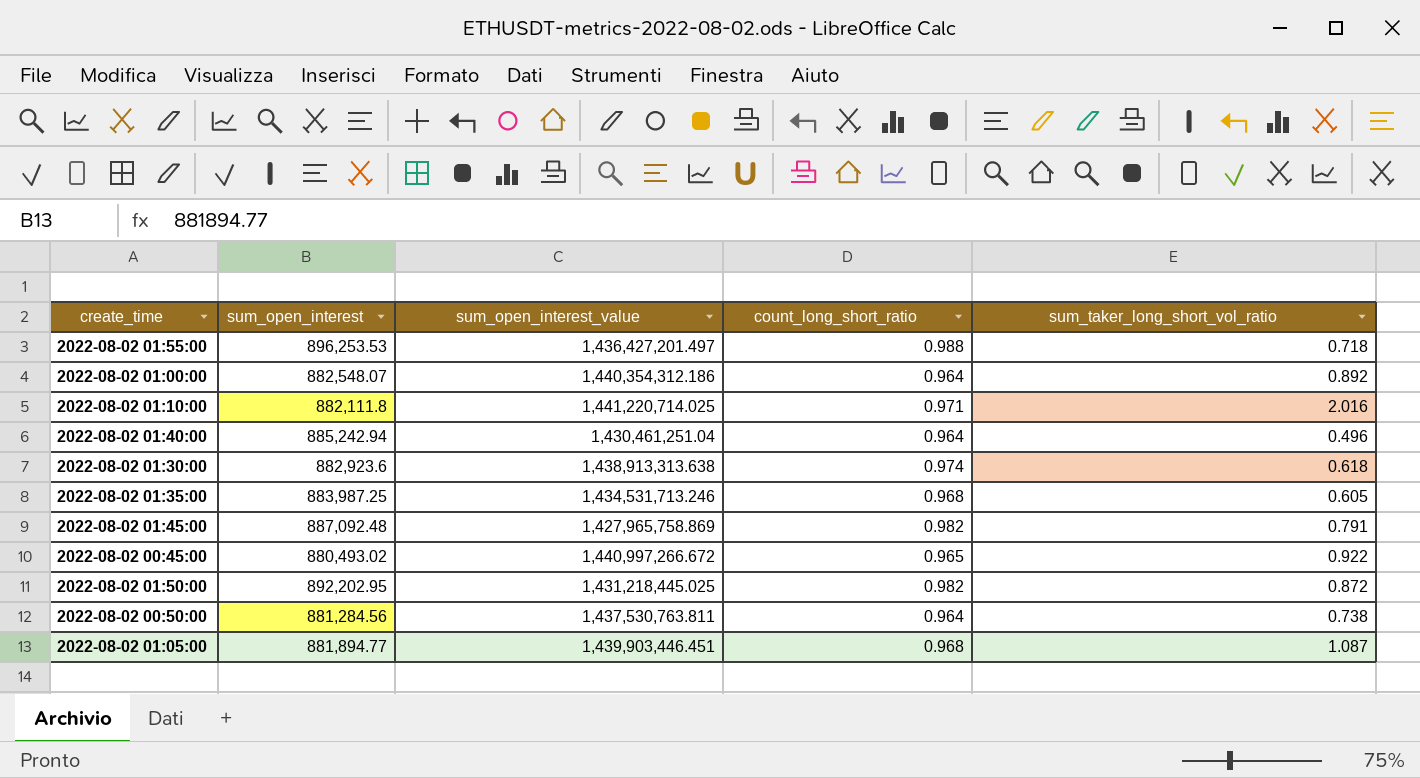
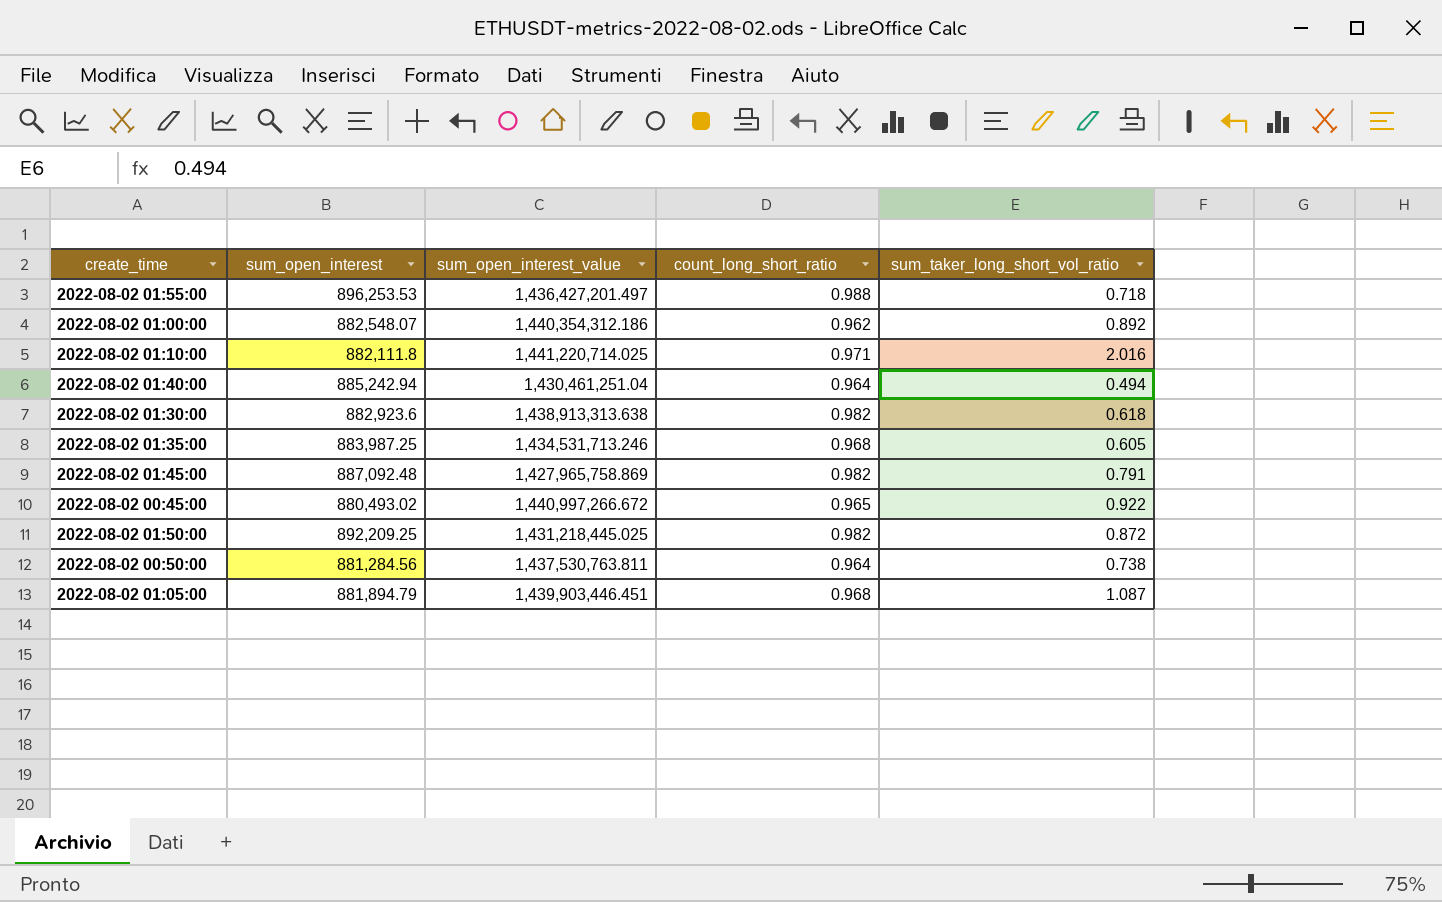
2022-08-02 01:00:00 | count_long_short_ratio: 0.964 -> 0.962
2022-08-02 01:40:00 | sum_taker_long_short_vol_ratio: 0.496 -> 0.494
2022-08-02 01:30:00 | count_long_short_ratio: 0.974 -> 0.982
2022-08-02 01:50:00 | sum_open_interest: 892,202.95 -> 892,209.25
2022-08-02 01:05:00 | sum_open_interest: 881,894.77 -> 881,894.79

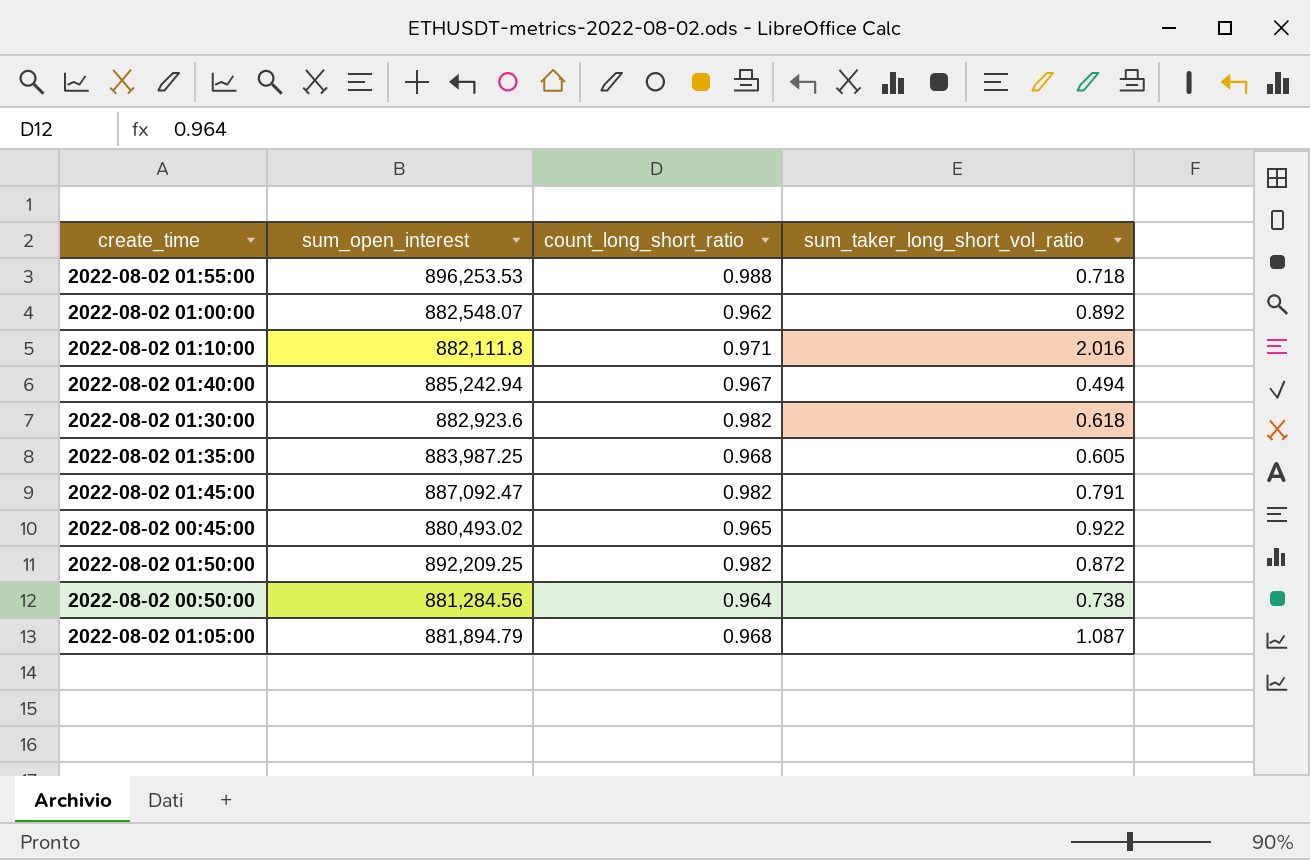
column sum_open_interest_value | position: 3 -> none
2022-08-02 01:40:00 | count_long_short_ratio: 0.964 -> 0.967
2022-08-02 01:45:00 | sum_open_interest: 887,092.48 -> 887,092.47

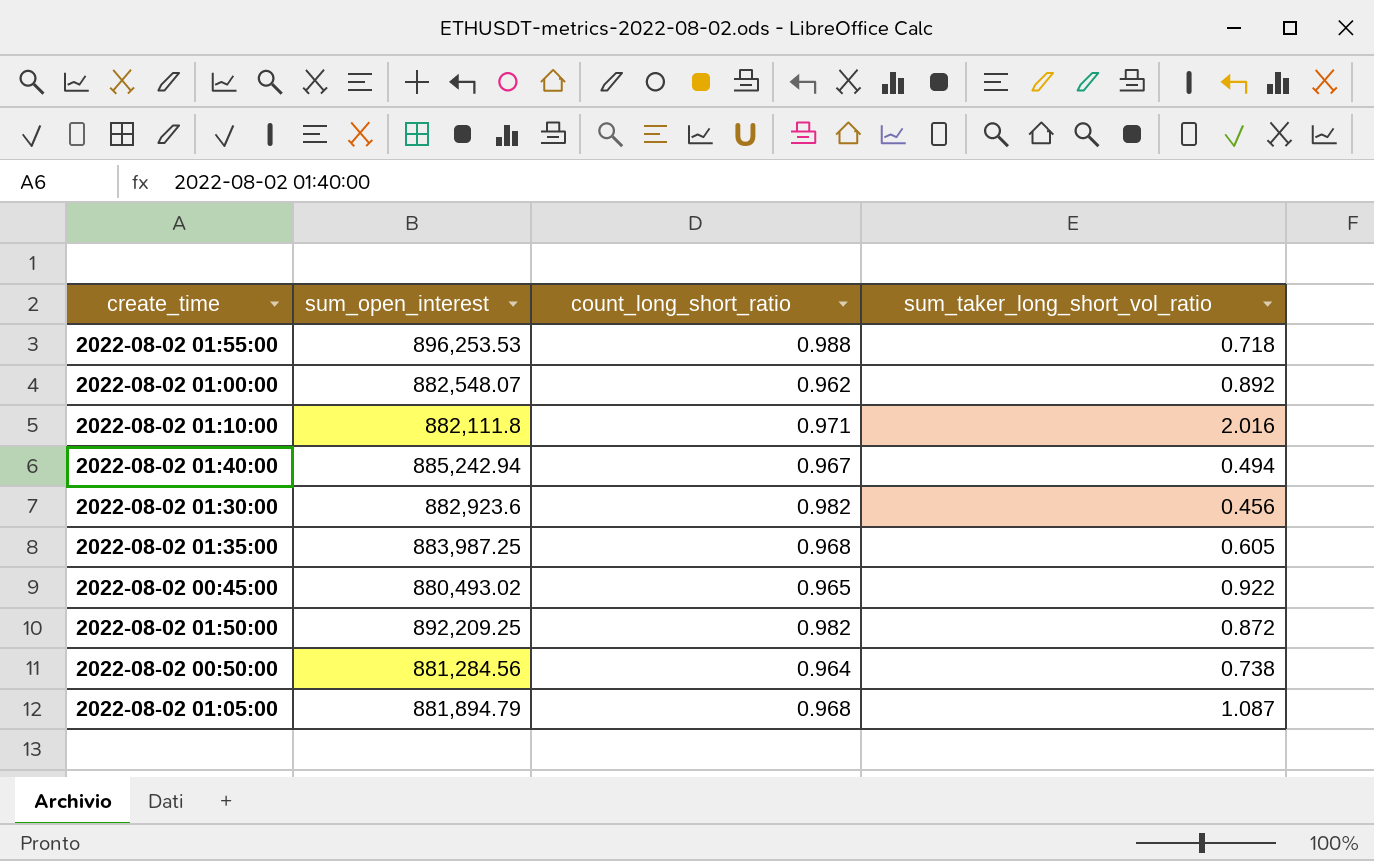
row 2022-08-02 01:45:00: 887,092.47 | 0.982 | 0.791 -> none
2022-08-02 01:30:00 | sum_taker_long_short_vol_ratio: 0.618 -> 0.456

